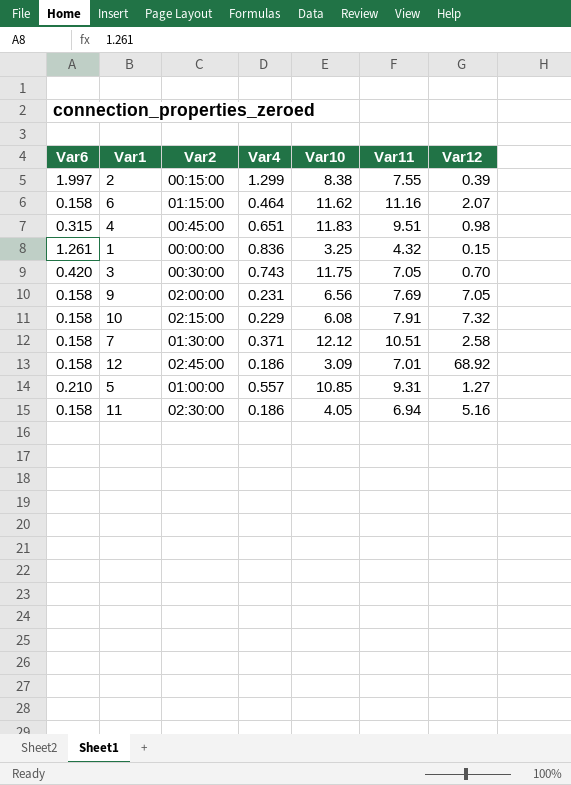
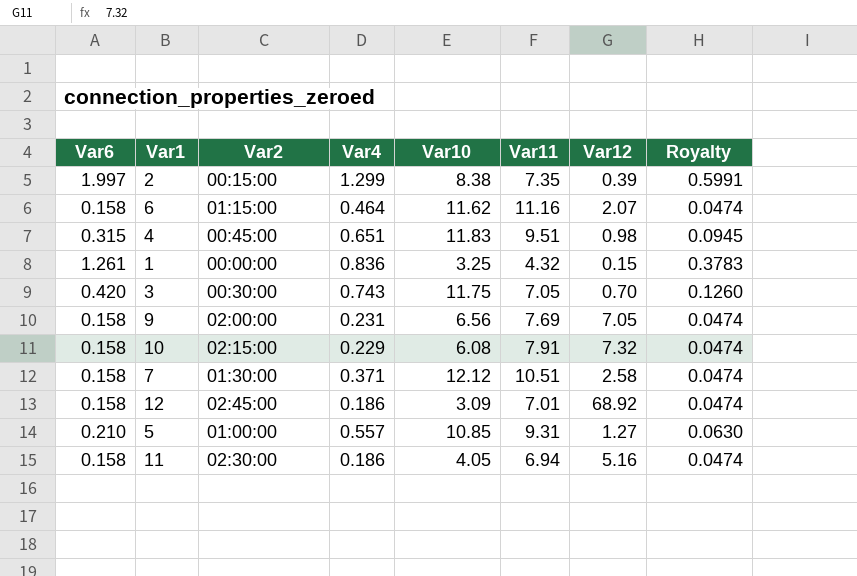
column Royalty | formula: none -> [Var6] * 0.3
2 | Var11: 7.55 -> 7.35

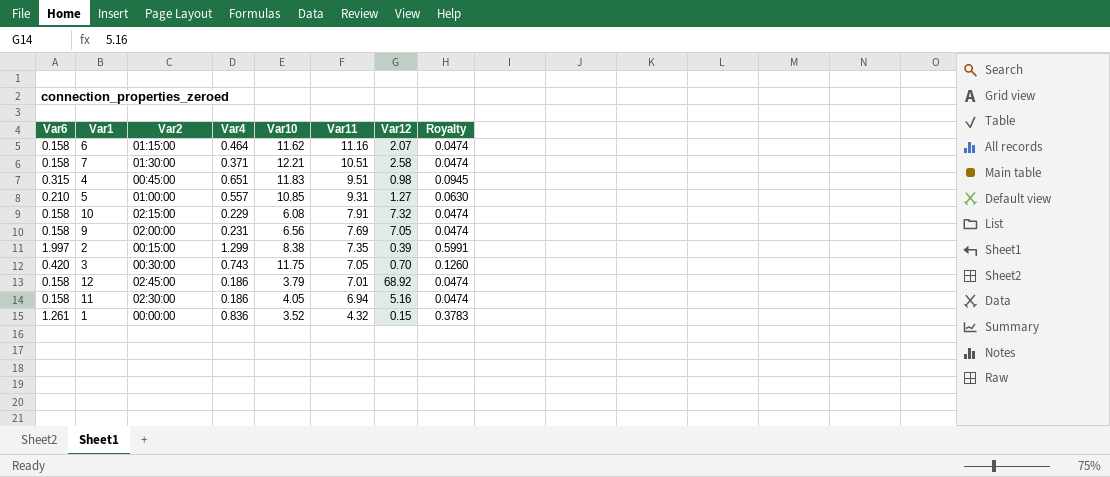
row order: none -> Var11 descending
7 | Var10: 12.12 -> 12.21
12 | Var10: 3.09 -> 3.79
1 | Var10: 3.25 -> 3.52

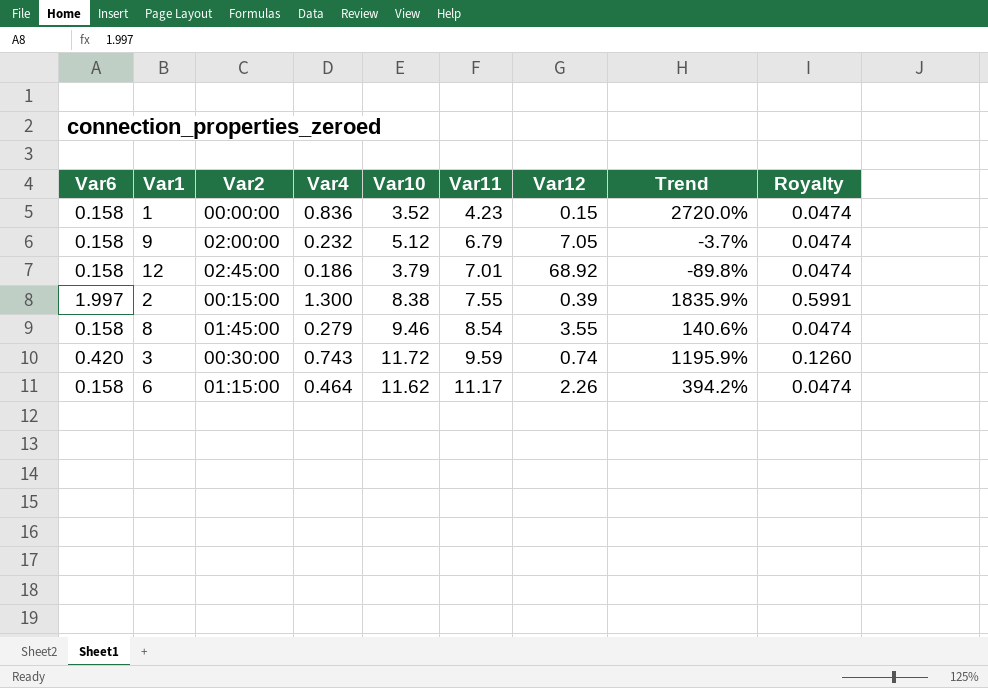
row order: Var11 descending -> Var11 ascending
column Trend | formula: none -> ([Var11] - [Var12]) / [Var12]
row 7: 0.158 | 01:30:00 | 0.371 | 12.21 | 10.51 | 2.58 | 0.0474 -> none
row 4: 0.315 | 00:45:00 | 0.651 | 11.83 | 9.51 | 0.98 | 0.0945 -> none
row 5: 0.210 | 01:00:00 | 0.557 | 10.85 | 9.31 | 1.27 | 0.0630 -> none
row 10: 0.158 | 02:15:00 | 0.229 | 6.08 | 7.91 | 7.32 | 0.0474 -> none
row 11: 0.158 | 02:30:00 | 0.186 | 4.05 | 6.94 | 5.16 | 0.0474 -> none
1 | Var6: 1.261 -> 0.158
1 | Var11: 4.32 -> 4.23
1 | Royalty: 0.3783 -> 0.0474
9 | Var4: 0.231 -> 0.232
9 | Var10: 6.56 -> 5.12
9 | Var11: 7.69 -> 6.79
2 | Var4: 1.299 -> 1.300
2 | Var11: 7.35 -> 7.55
row 8: none -> 0.158 | 01:45:00 | 0.279 | 9.46 | 8.54 | 3.55 | 140.6% | 0.0474
3 | Var10: 11.75 -> 11.72
3 | Var11: 7.05 -> 9.59
3 | Var12: 0.70 -> 0.74
6 | Var11: 11.16 -> 11.17
6 | Var12: 2.07 -> 2.26

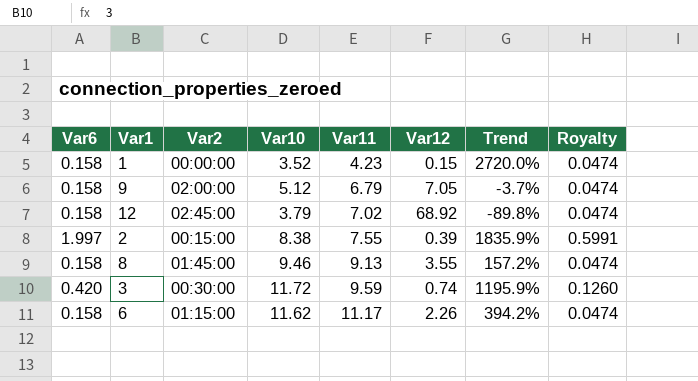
column Var4 | position: 4 -> none
12 | Var11: 7.01 -> 7.02
8 | Var11: 8.54 -> 9.13
8 | Trend: 140.6% -> 157.2%

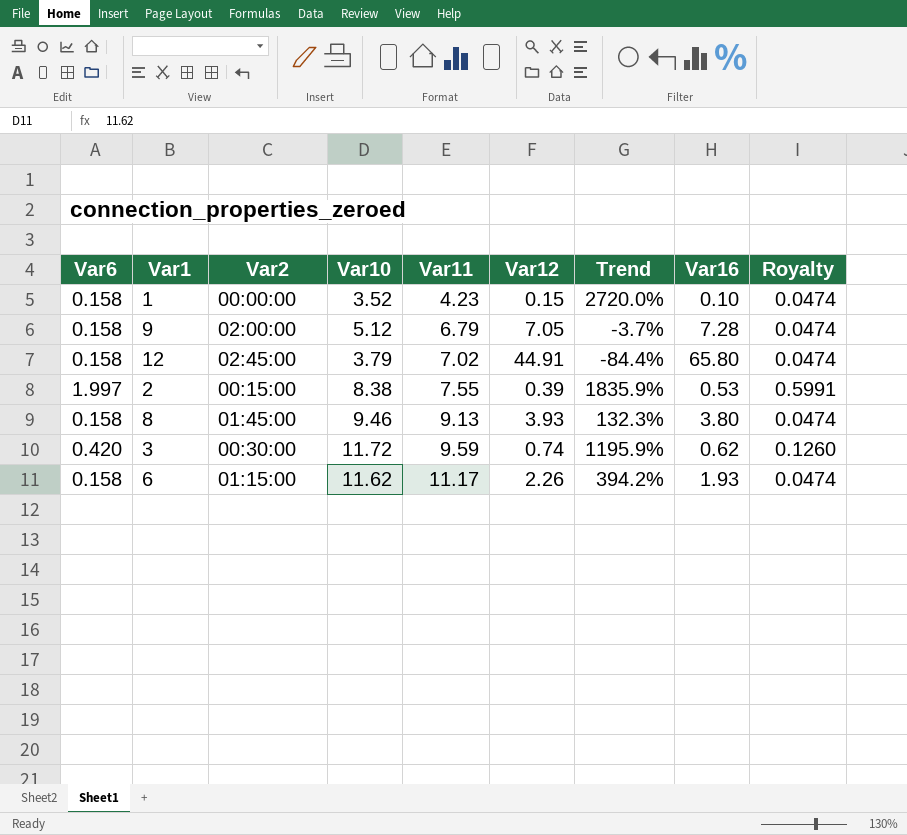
column Var16 | position: none -> 8
12 | Var12: 68.92 -> 44.91
12 | Trend: -89.8% -> -84.4%
8 | Var12: 3.55 -> 3.93
8 | Trend: 157.2% -> 132.3%

